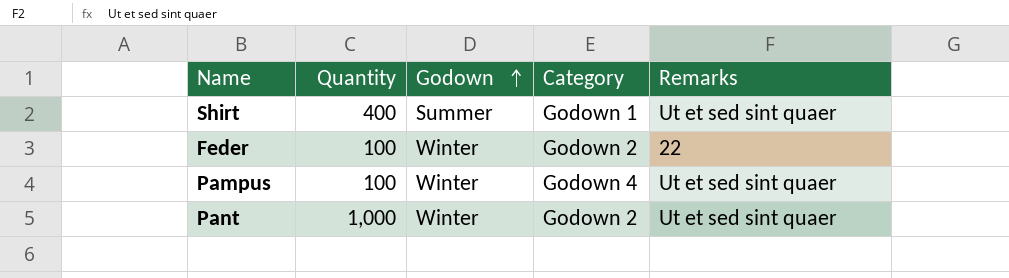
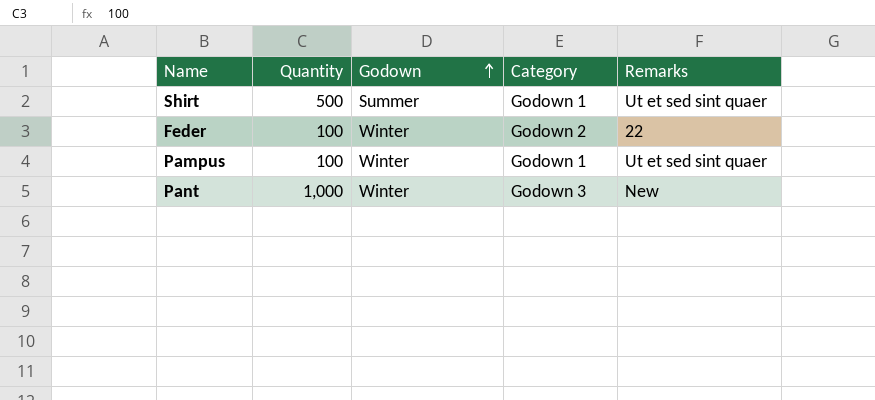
Shirt | Quantity: 400 -> 500
Pampus | Category: Godown 4 -> Godown 1
Pant | Category: Godown 2 -> Godown 3
Pant | Remarks: Ut et sed sint quaer -> New

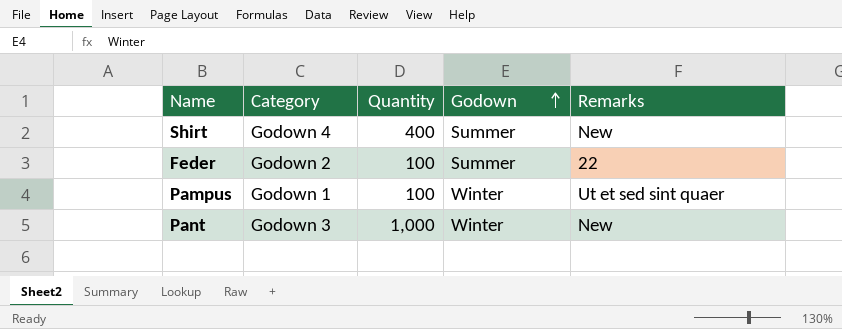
column Category | position: 4 -> 2
Shirt | Category: Godown 1 -> Godown 4
Shirt | Quantity: 500 -> 400
Shirt | Remarks: Ut et sed sint quaer -> New
Feder | Godown: Winter -> Summer

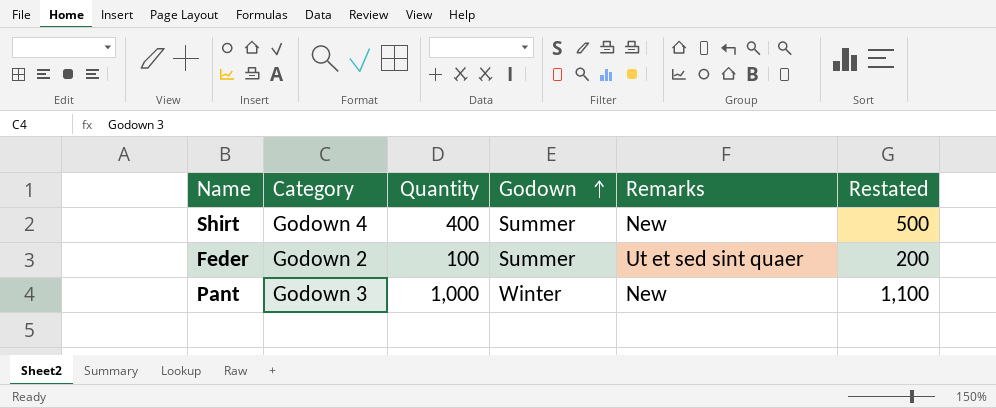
column Restated | formula: none -> [Quantity] + 100
row Pampus: Godown 1 | 100 | Winter | Ut et sed sint quaer -> none
Feder | Remarks: 22 -> Ut et sed sint quaer

